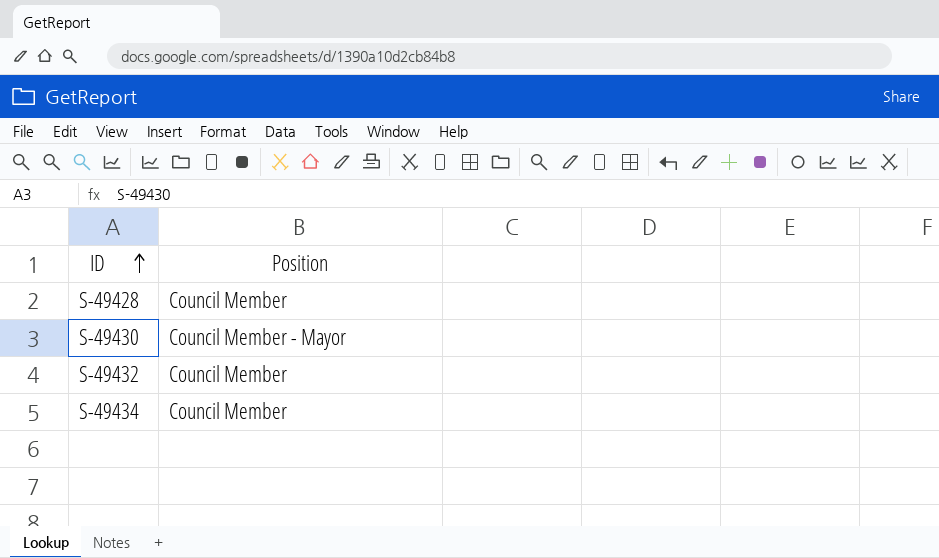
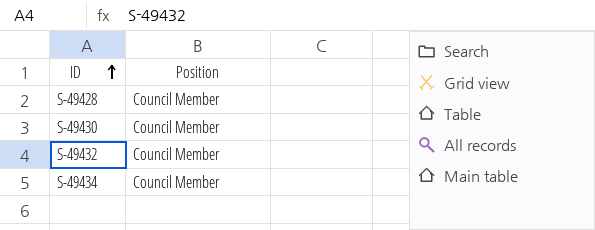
S-49430 | Position: Council Member - Mayor -> Council Member

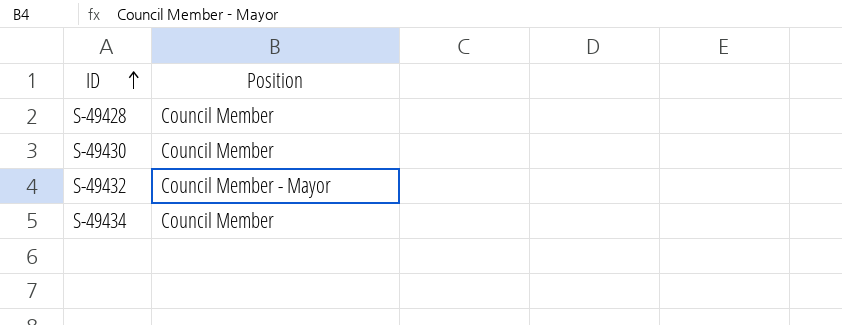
S-49432 | Position: Council Member -> Council Member - Mayor

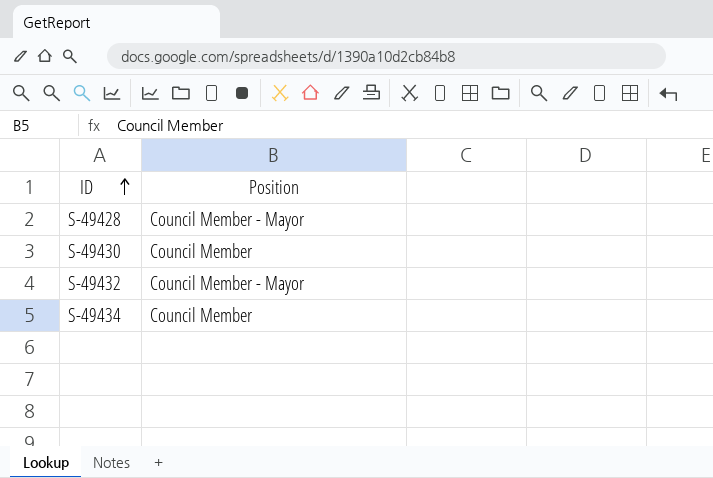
S-49428 | Position: Council Member -> Council Member - Mayor

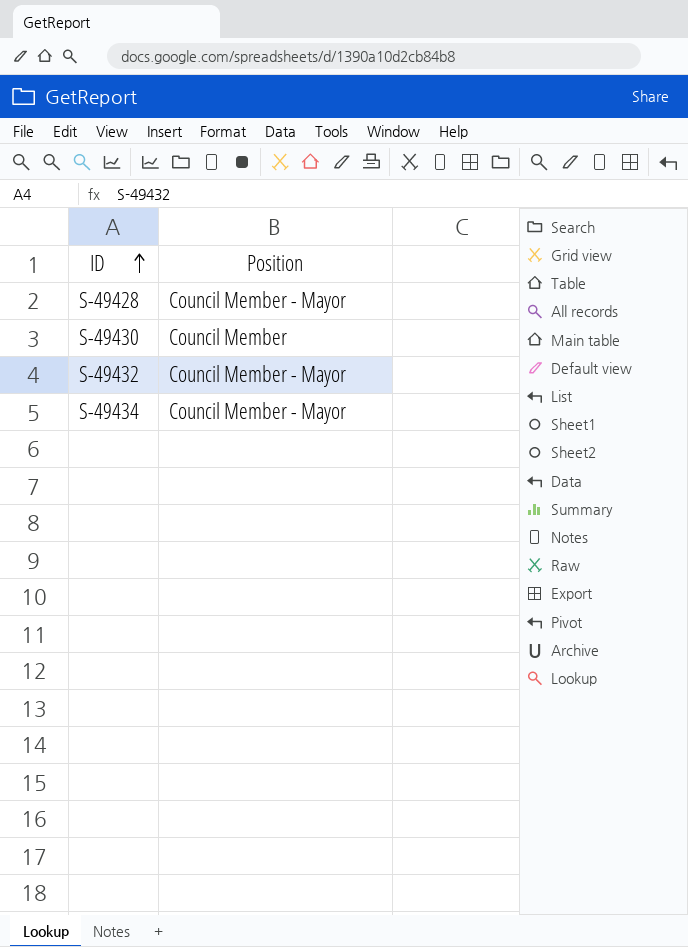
S-49434 | Position: Council Member -> Council Member - Mayor

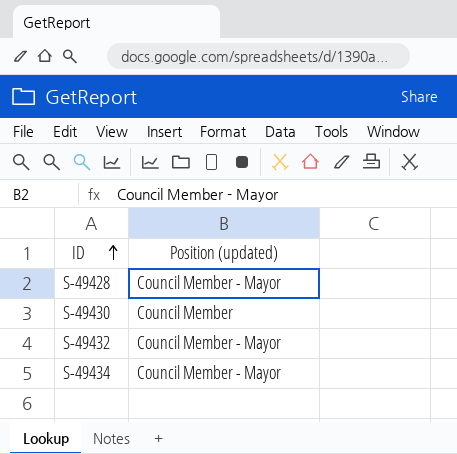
column name: Position -> Position (updated)

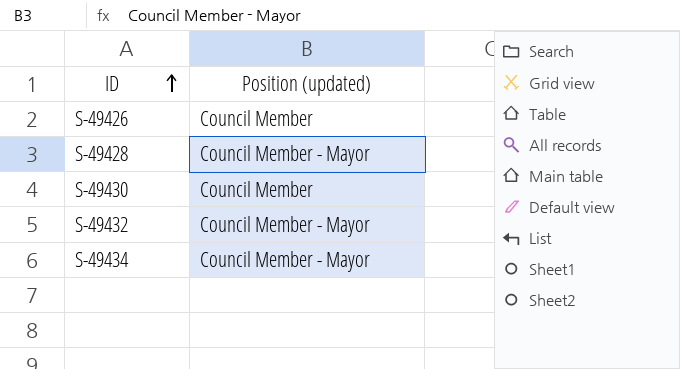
row S-49426: none -> Council Member

